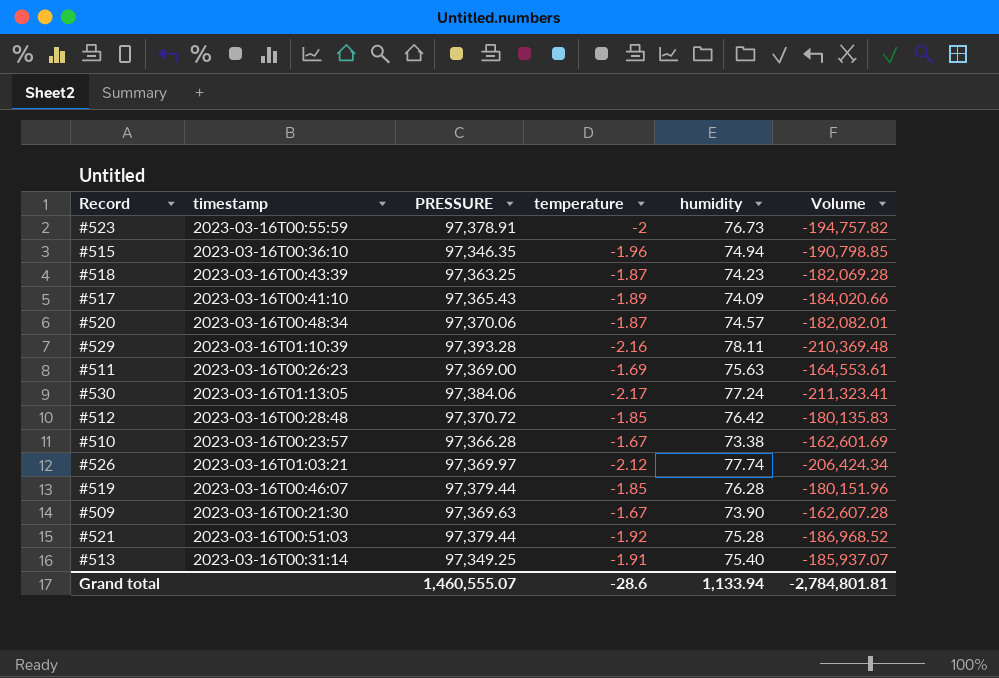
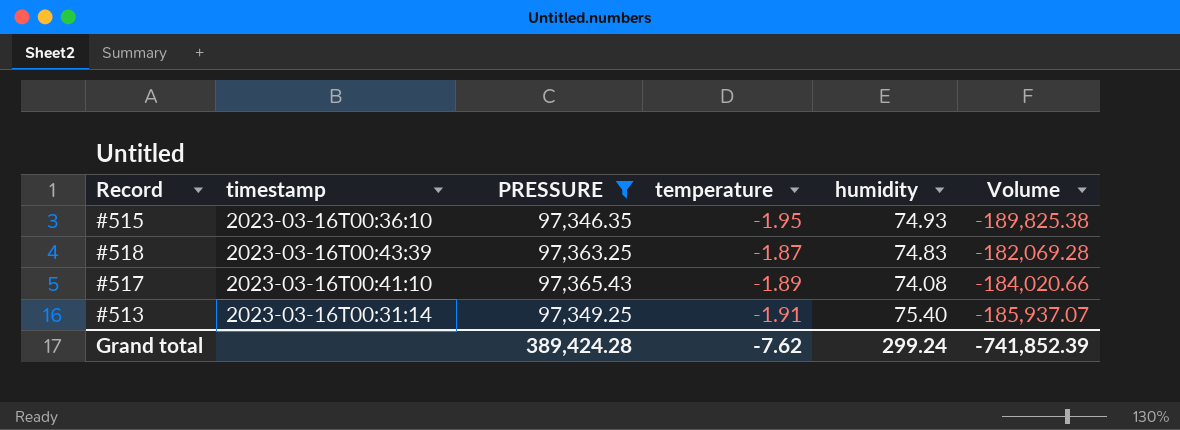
filter: none -> PRESSURE <= 97,365.43
#515 | temperature: -1.96 -> -1.95
#515 | humidity: 74.94 -> 74.93
#515 | Volume: -190,798.85 -> -189,825.38
#518 | humidity: 74.23 -> 74.83
#517 | humidity: 74.09 -> 74.08
Grand total | PRESSURE: 1,460,555.07 -> 389,424.28
Grand total | temperature: -28.6 -> -7.62
Grand total | humidity: 1,133.94 -> 299.24
Grand total | Volume: -2,784,801.81 -> -741,852.39

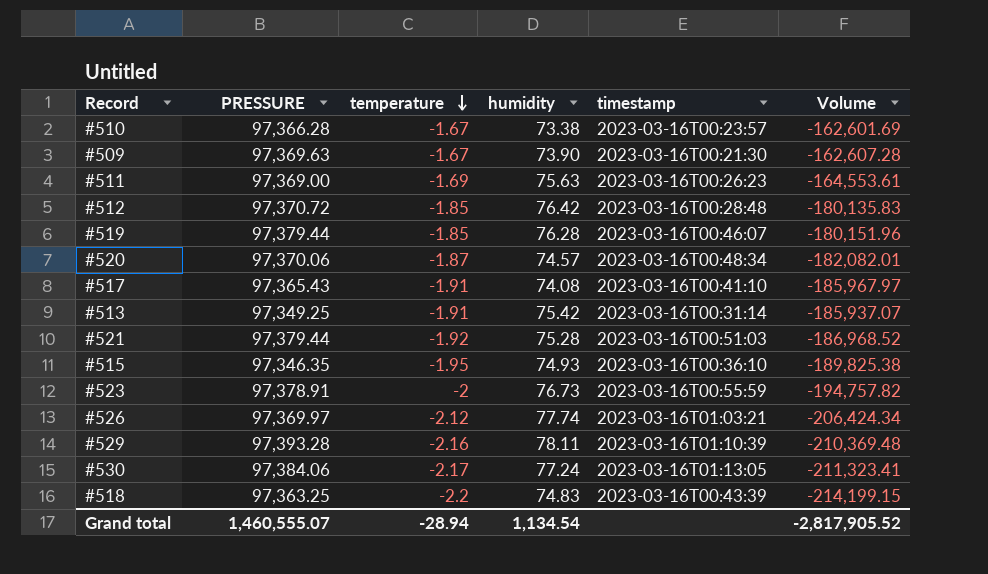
filter: PRESSURE <= 97,365.43 -> none
row order: none -> temperature descending
column timestamp | position: 2 -> 5
#517 | temperature: -1.89 -> -1.91
#517 | Volume: -184,020.66 -> -185,967.97
#513 | humidity: 75.40 -> 75.42
#518 | temperature: -1.87 -> -2.2
#518 | Volume: -182,069.28 -> -214,199.15
Grand total | PRESSURE: 389,424.28 -> 1,460,555.07
Grand total | temperature: -7.62 -> -28.94
Grand total | humidity: 299.24 -> 1,134.54
Grand total | Volume: -741,852.39 -> -2,817,905.52

